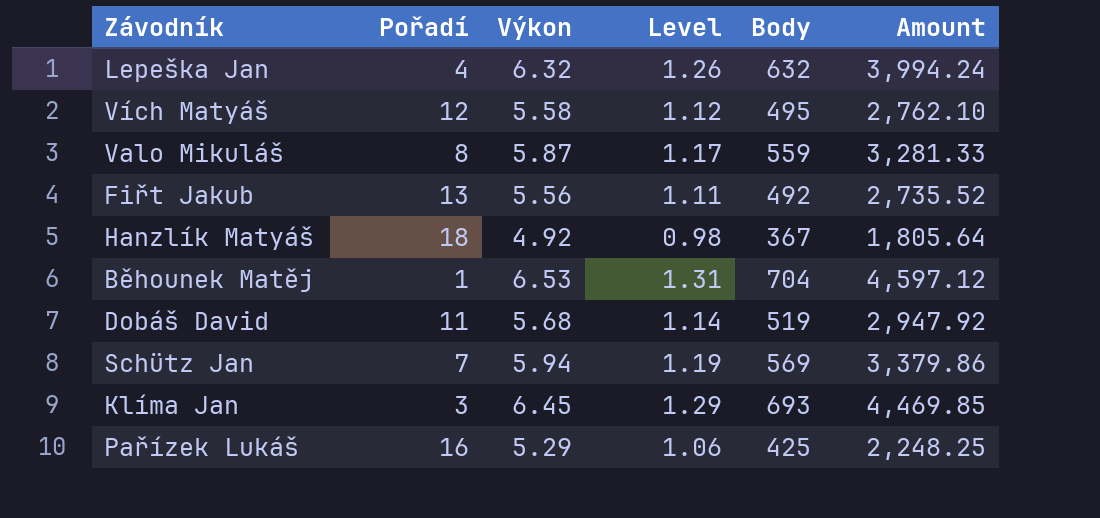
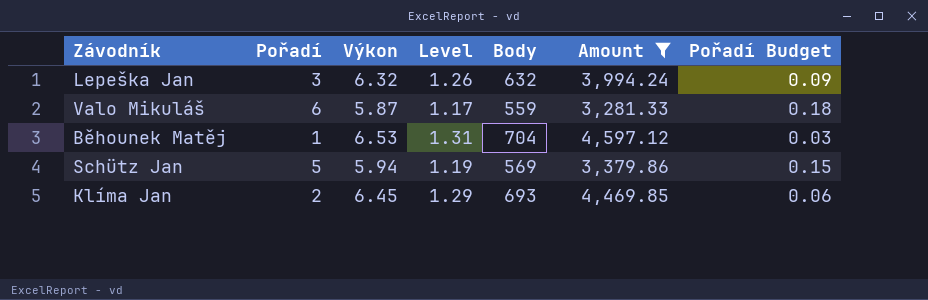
filter: none -> Amount >= 3,281.33
column Pořadí Budget | formula: none -> [Pořadí] * 0.03
Lepeška Jan | Pořadí: 4 -> 3
Valo Mikuláš | Pořadí: 8 -> 6
Schütz Jan | Pořadí: 7 -> 5
Klíma Jan | Pořadí: 3 -> 2

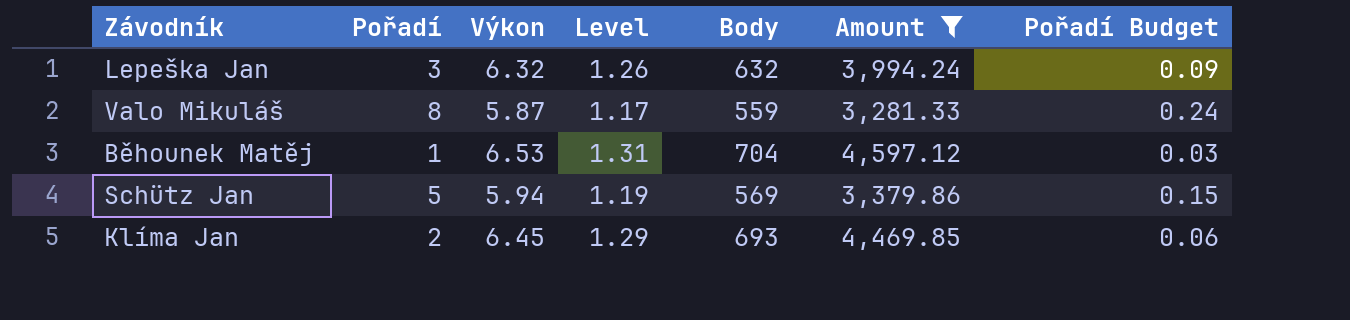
Valo Mikuláš | Pořadí: 6 -> 8
Valo Mikuláš | Pořadí Budget: 0.18 -> 0.24

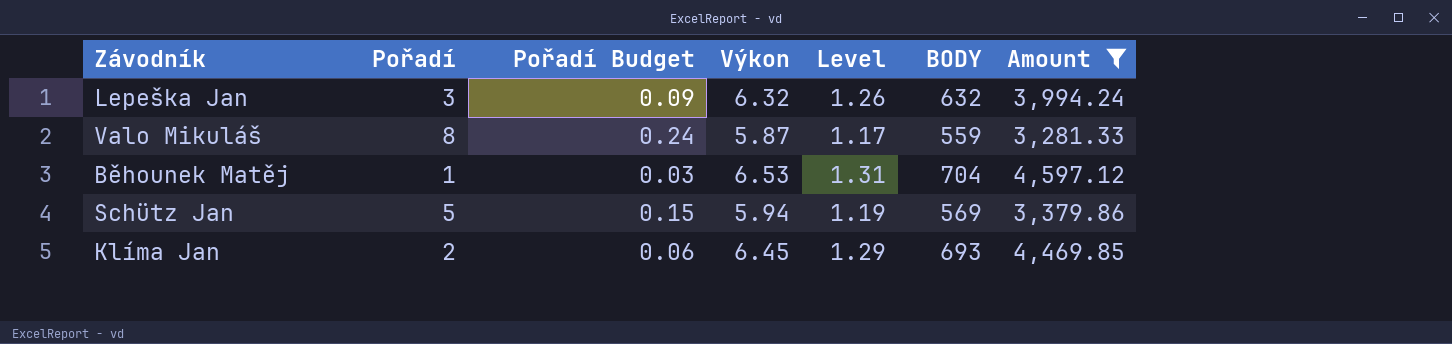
column Pořadí Budget | position: 7 -> 3
column name: Body -> BODY

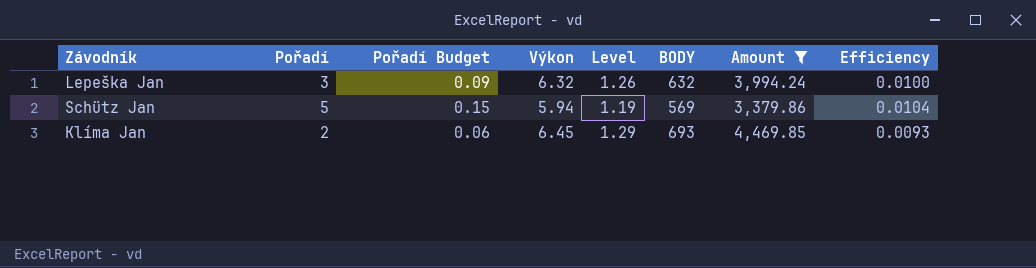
column Efficiency | formula: none -> [Výkon] / [BODY]
row Valo Mikuláš: 8 | 0.24 | 5.87 | 1.17 | 559 | 3,281.33 -> none
row Běhounek Matěj: 1 | 0.03 | 6.53 | 1.31 | 704 | 4,597.12 -> none

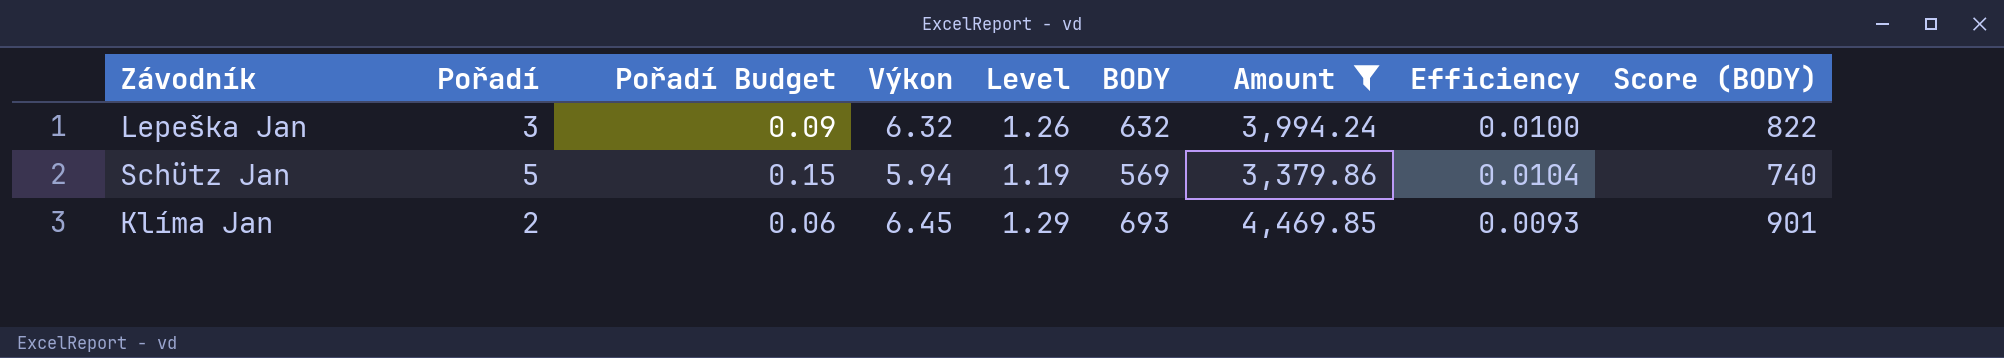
column Score (BODY) | formula: none -> [BODY] * 1.3

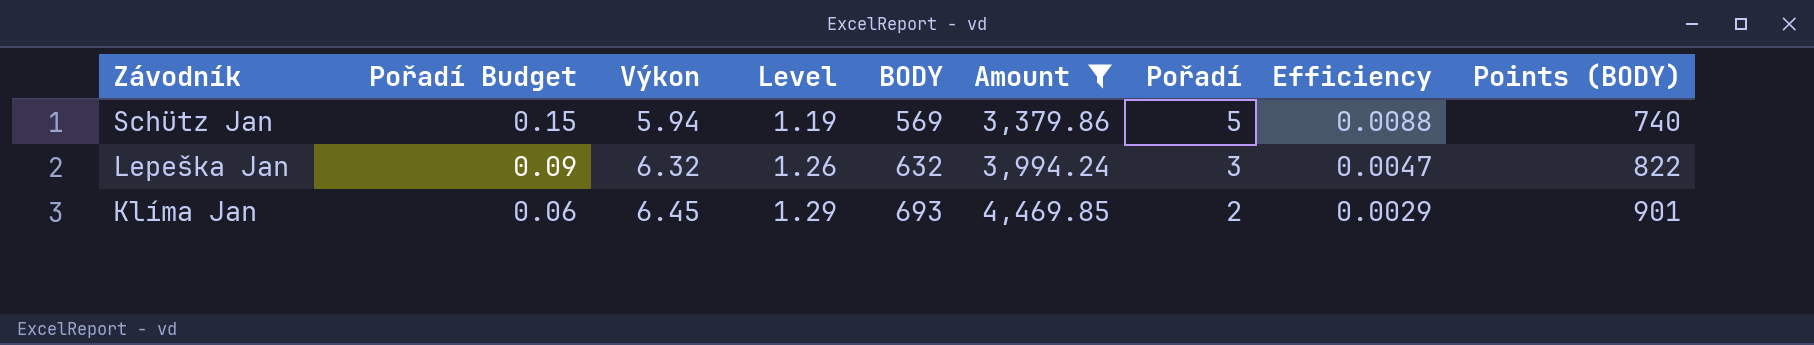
row order: none -> Závodník descending
column Pořadí | position: 2 -> 7
column Efficiency | formula: [Výkon] / [BODY] -> [Pořadí] / [BODY]
column name: Score (BODY) -> Points (BODY)

